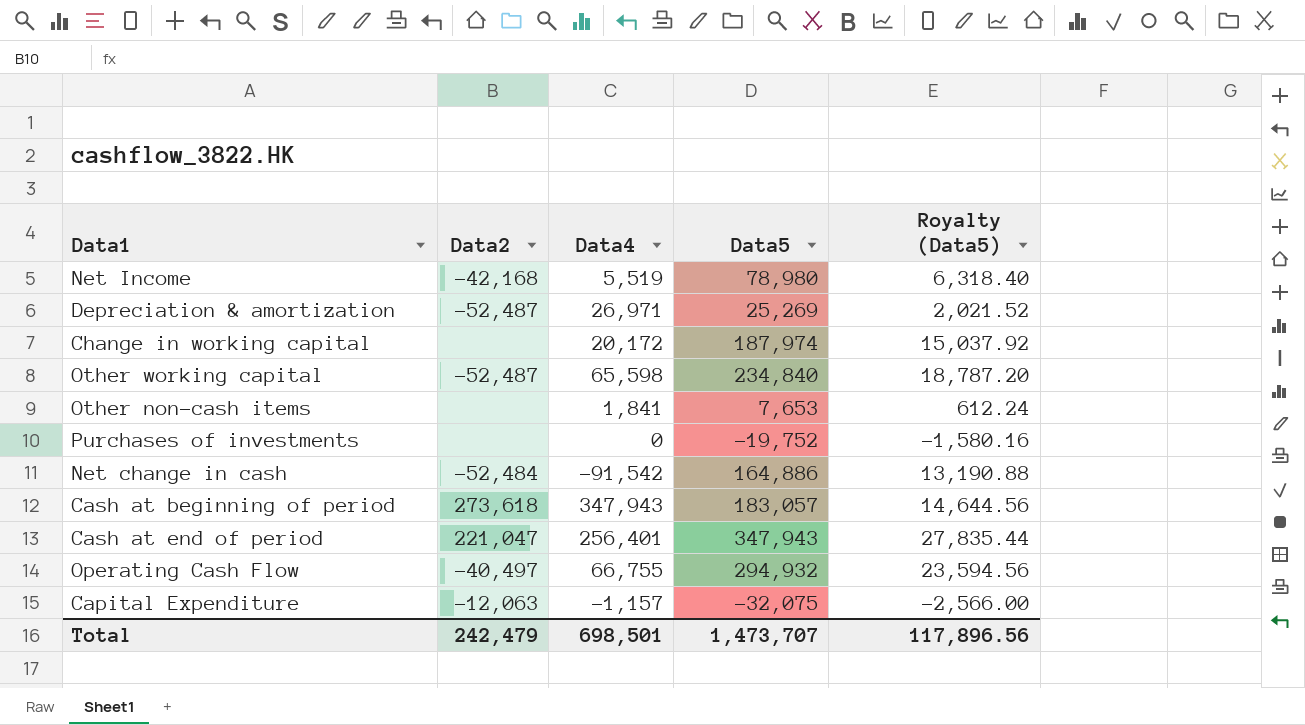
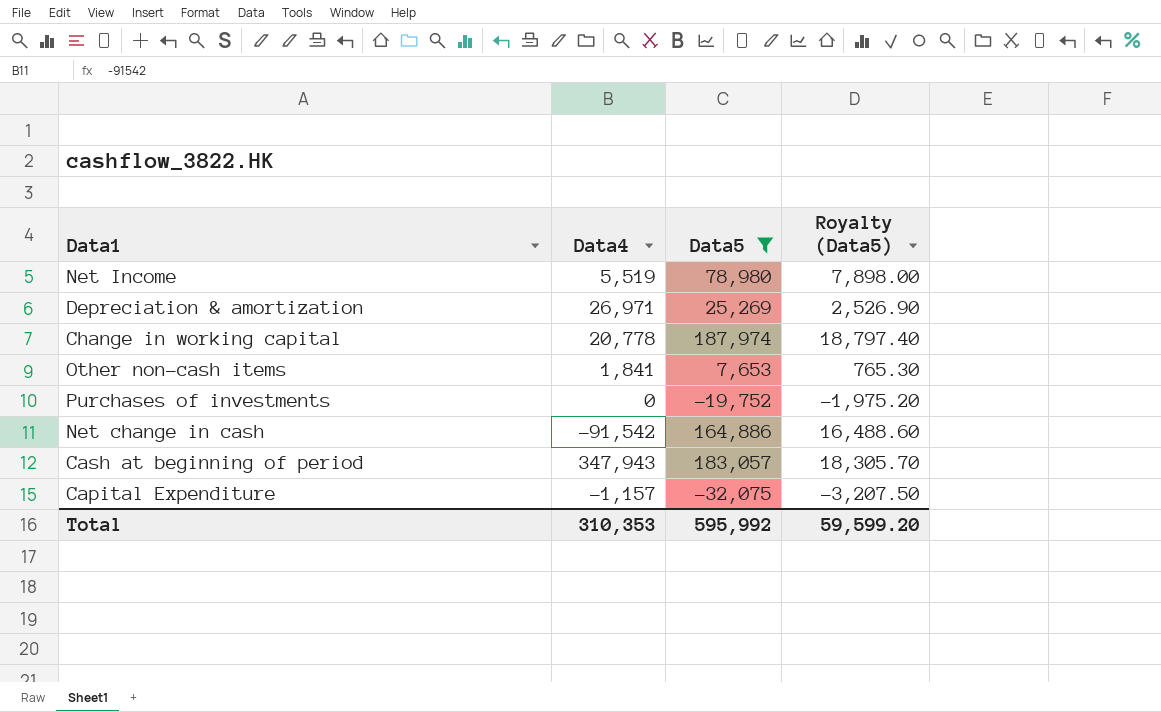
filter: none -> Data5 <= 187,974
column Data2 | position: 2 -> none
column Royalty (Data5) | formula: [Data5] * 0.08 -> [Data5] * 0.1
Change in working capital | Data4: 20,172 -> 20,778
Total | Data4: 698,501 -> 310,353
Total | Data5: 1,473,707 -> 595,992
Total | Royalty (Data5): 117,896.56 -> 59,599.20

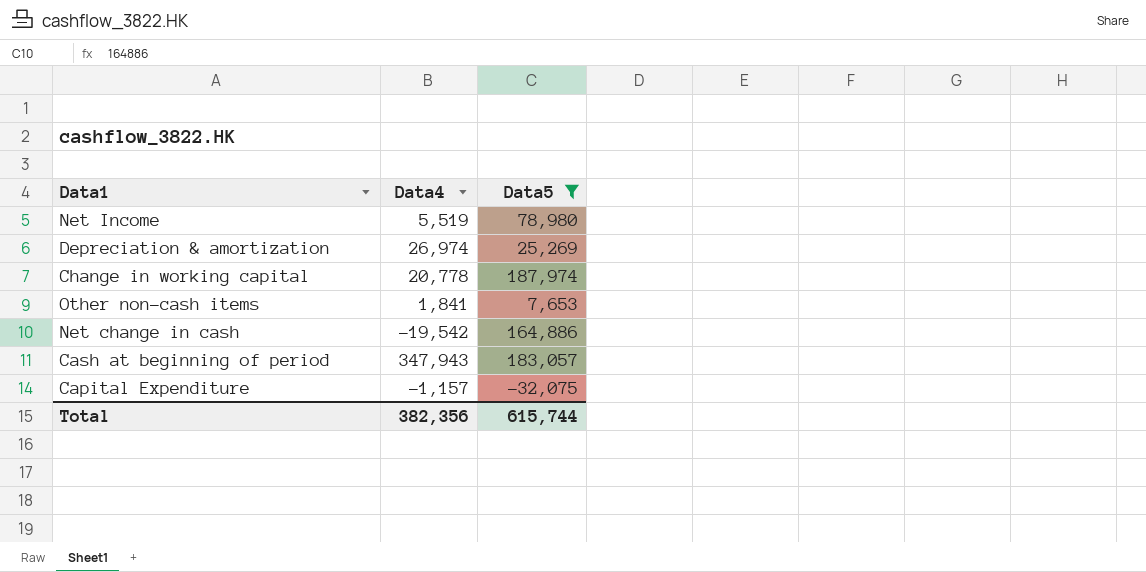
column Royalty (Data5) | formula: [Data5] * 0.1 -> none
row Purchases of investments: 0 | -19,752 | -1,975.20 -> none
Depreciation & amortization | Data4: 26,971 -> 26,974
Net change in cash | Data4: -91,542 -> -19,542
Total | Data4: 310,353 -> 382,356
Total | Data5: 595,992 -> 615,744

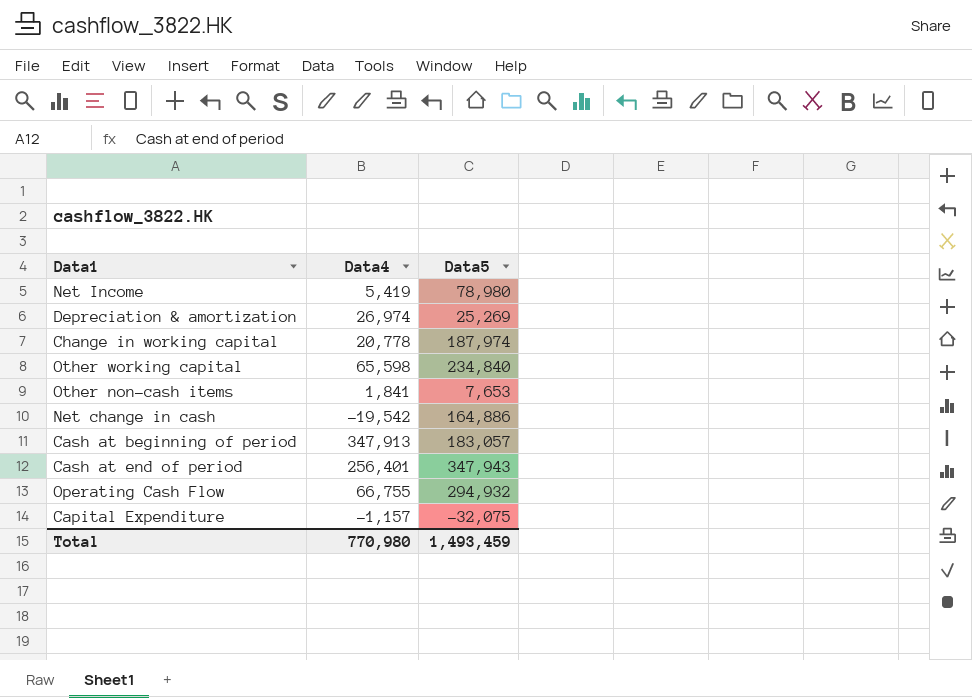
filter: Data5 <= 187,974 -> none
Net Income | Data4: 5,519 -> 5,419
Cash at beginning of period | Data4: 347,943 -> 347,913
Total | Data4: 382,356 -> 770,980
Total | Data5: 615,744 -> 1,493,459

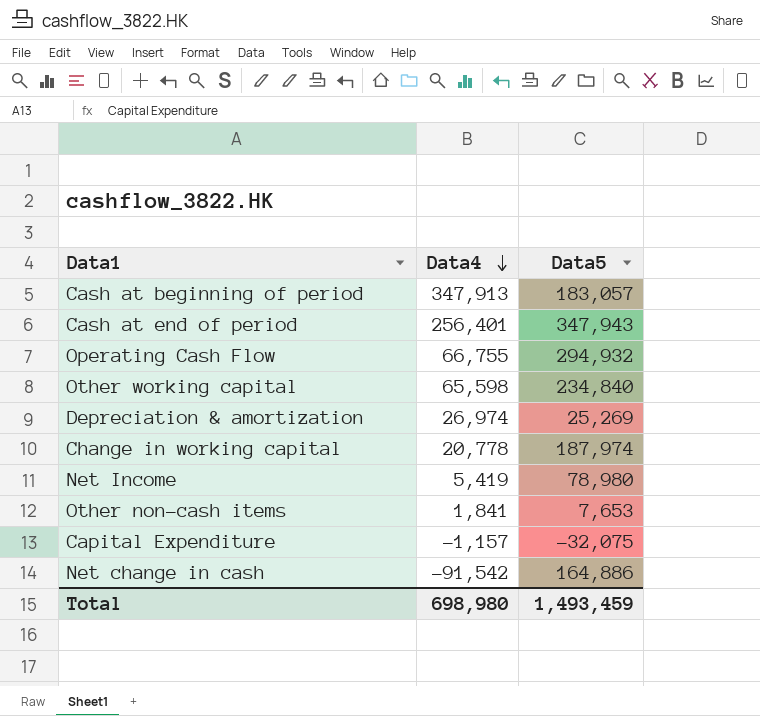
row order: none -> Data4 descending
Net change in cash | Data4: -19,542 -> -91,542
Total | Data4: 770,980 -> 698,980

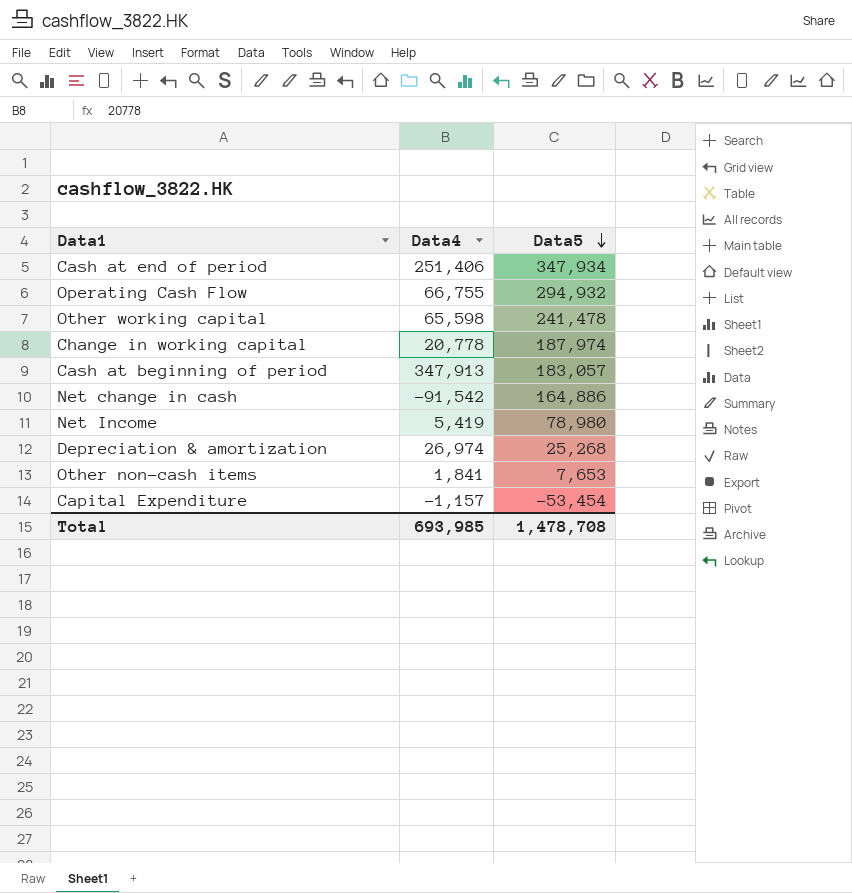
row order: Data4 descending -> Data5 descending
Cash at end of period | Data4: 256,401 -> 251,406
Cash at end of period | Data5: 347,943 -> 347,934
Other working capital | Data5: 234,840 -> 241,478
Depreciation & amortization | Data5: 25,269 -> 25,268
Capital Expenditure | Data5: -32,075 -> -53,454
Total | Data4: 698,980 -> 693,985
Total | Data5: 1,493,459 -> 1,478,708

